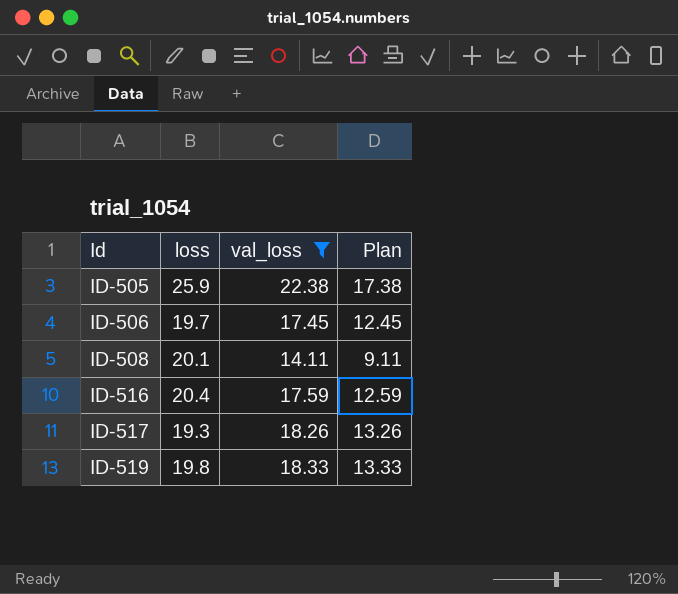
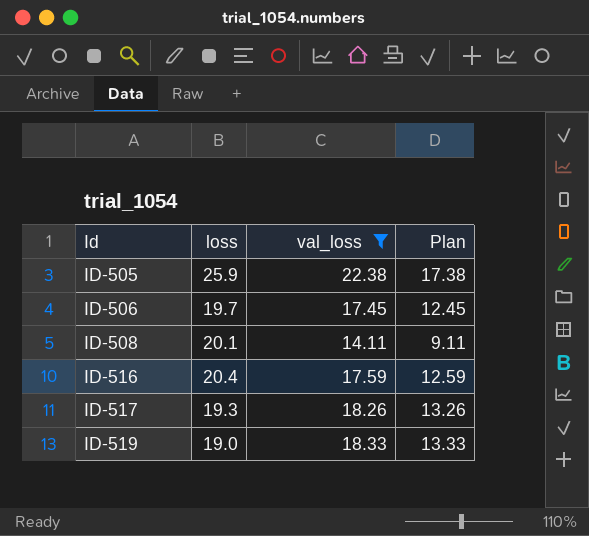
ID-519 | loss: 19.8 -> 19.0

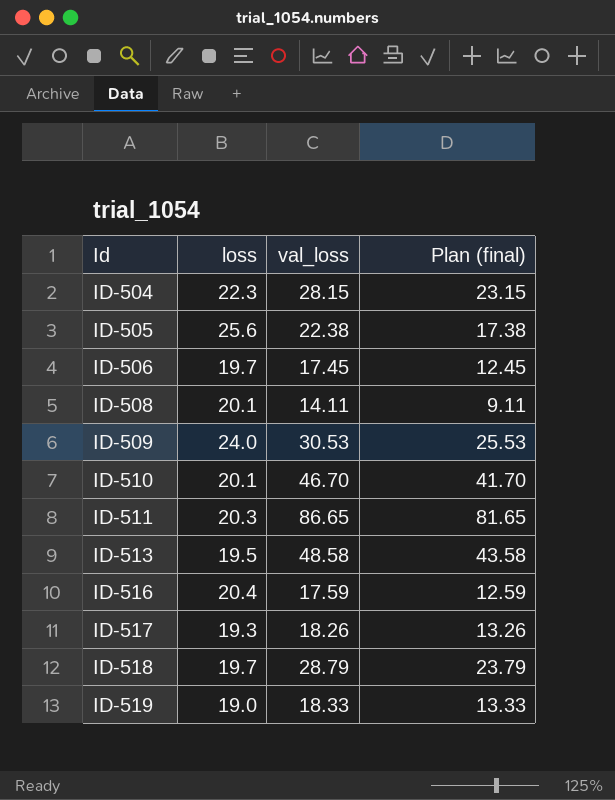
filter: val_loss <= 22.38 -> none
column name: Plan -> Plan (final)
ID-505 | loss: 25.9 -> 25.6

